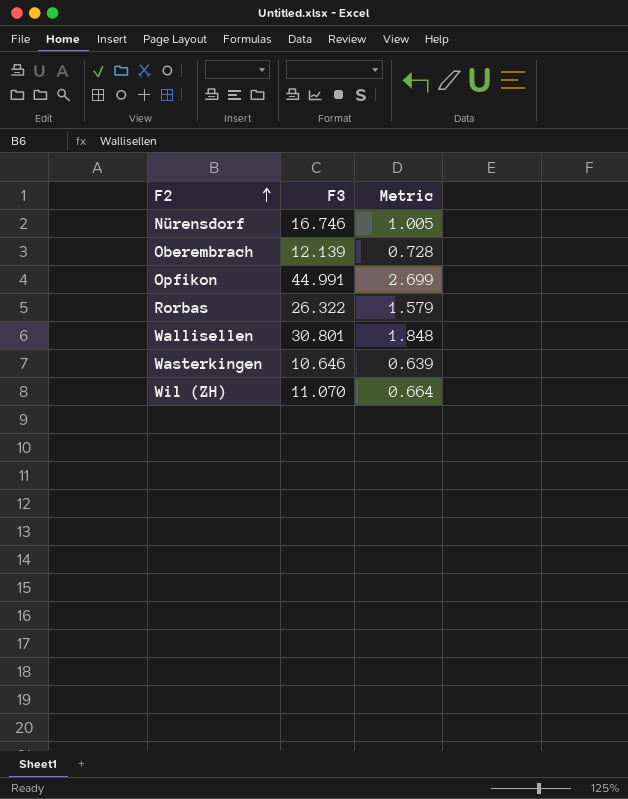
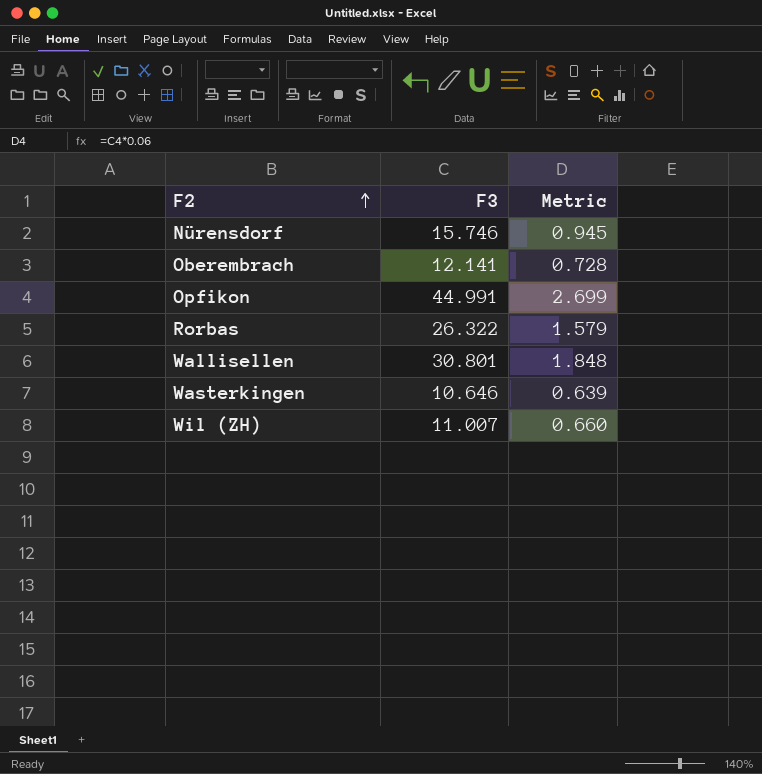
Nürensdorf | F3: 16.746 -> 15.746
Nürensdorf | Metric: 1.005 -> 0.945
Oberembrach | F3: 12.139 -> 12.141
Wil (ZH) | F3: 11.070 -> 11.007
Wil (ZH) | Metric: 0.664 -> 0.660

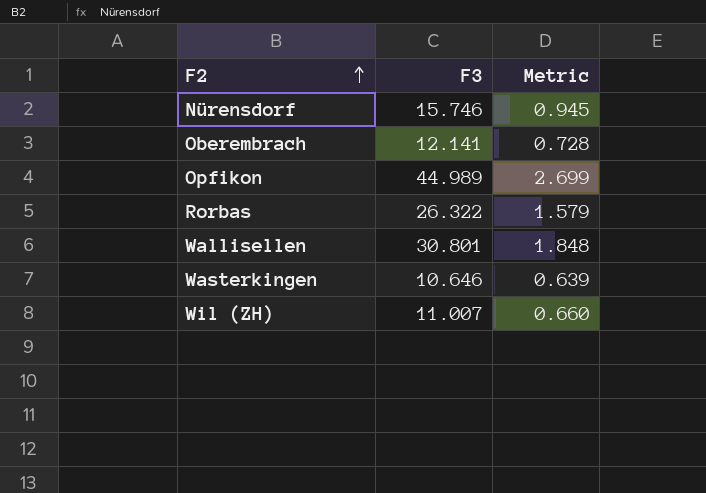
Opfikon | F3: 44.991 -> 44.989

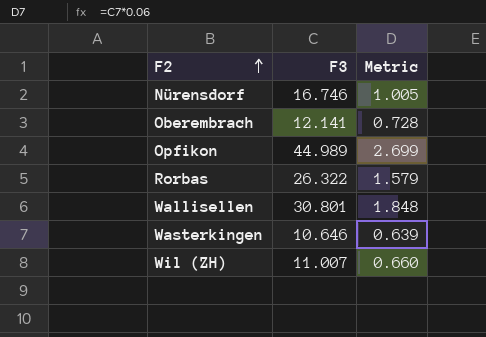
Nürensdorf | F3: 15.746 -> 16.746
Nürensdorf | Metric: 0.945 -> 1.005

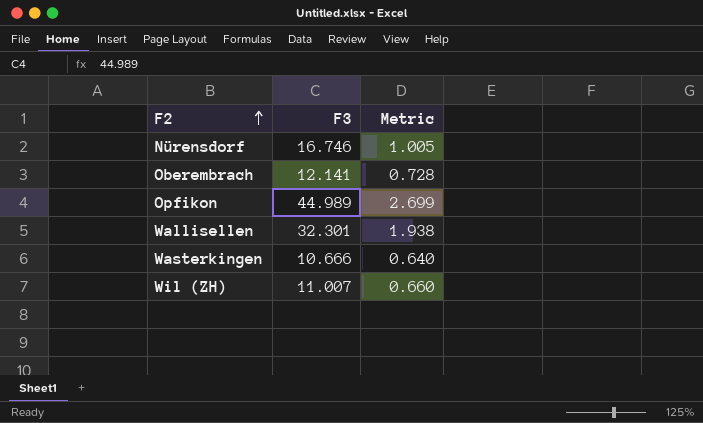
row Rorbas: 26.322 | 1.579 -> none
Wallisellen | F3: 30.801 -> 32.301
Wallisellen | Metric: 1.848 -> 1.938
Wasterkingen | F3: 10.646 -> 10.666
Wasterkingen | Metric: 0.639 -> 0.640

